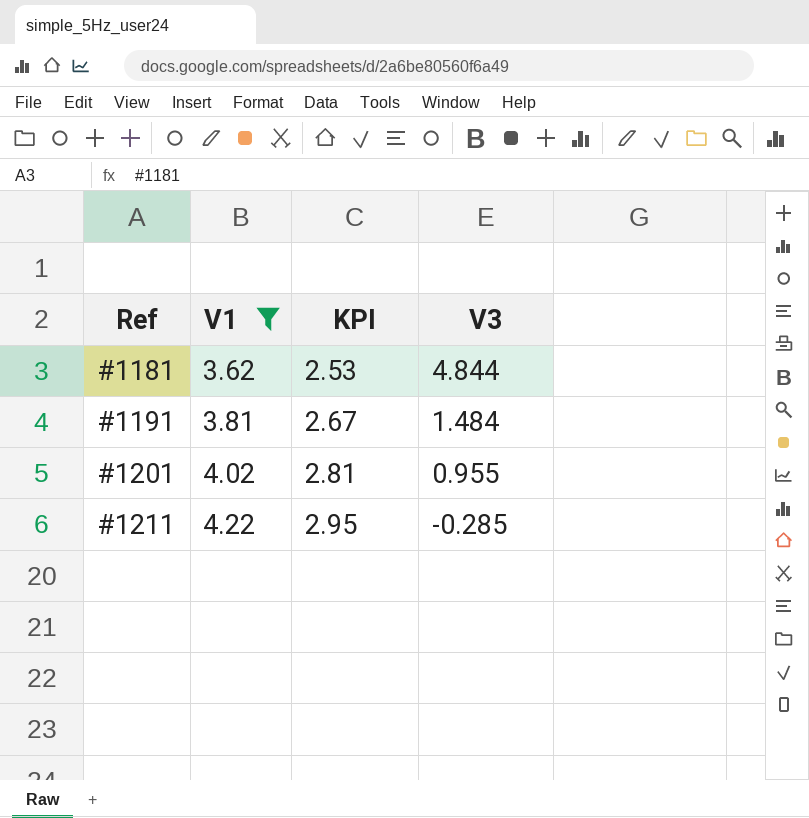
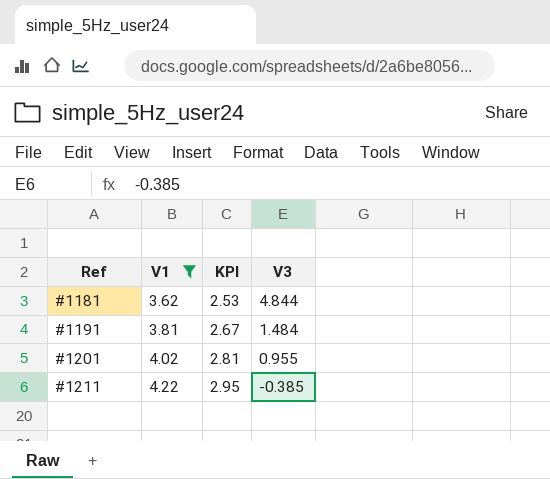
#1211 | V3: -0.285 -> -0.385

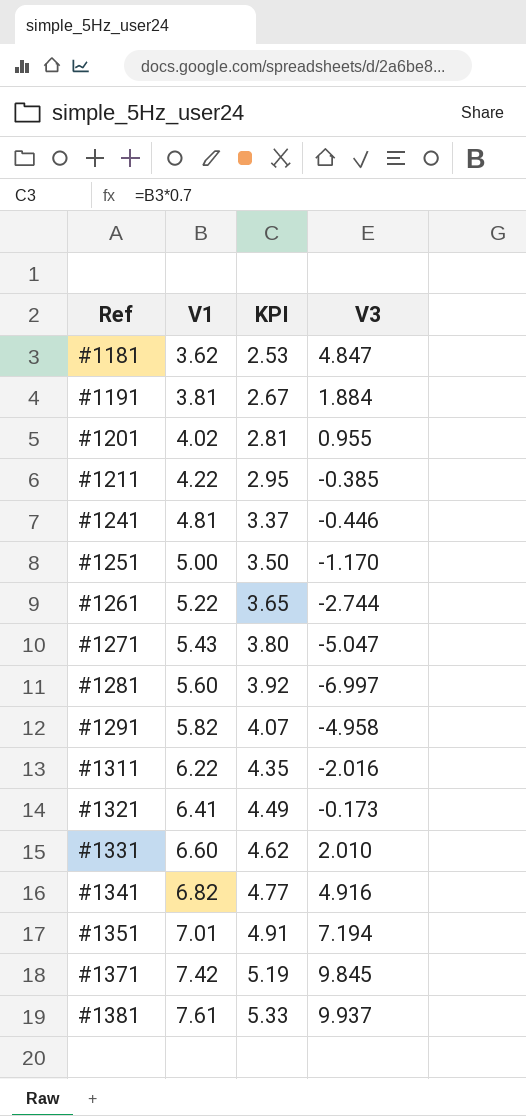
filter: V1 <= 4.22 -> none
#1181 | V3: 4.844 -> 4.847
#1191 | V3: 1.484 -> 1.884

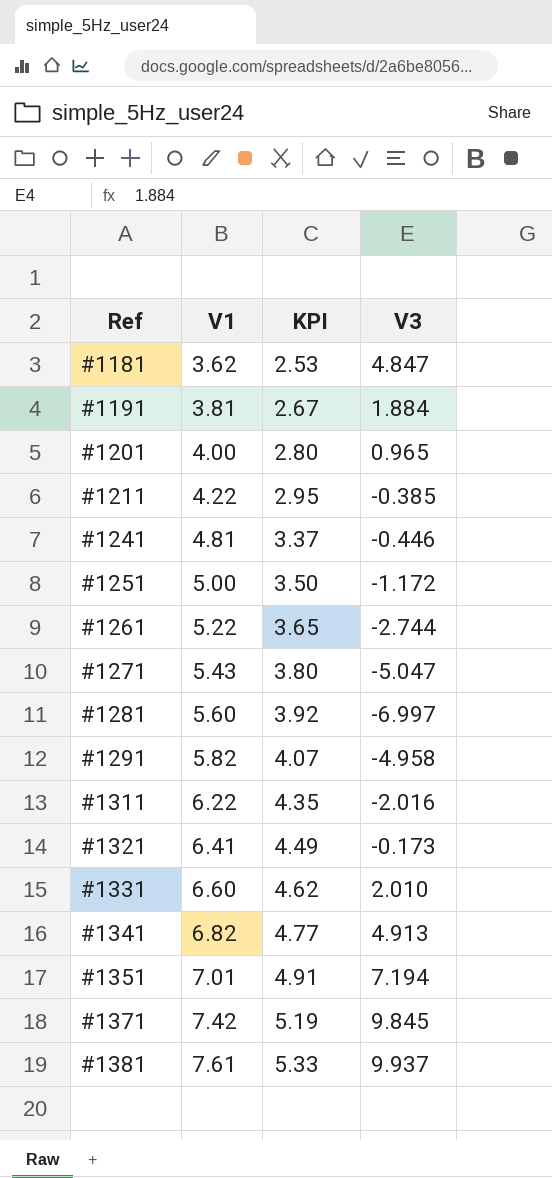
#1201 | V1: 4.02 -> 4.00
#1201 | KPI: 2.81 -> 2.80
#1201 | V3: 0.955 -> 0.965
#1251 | V3: -1.170 -> -1.172
#1341 | V3: 4.916 -> 4.913

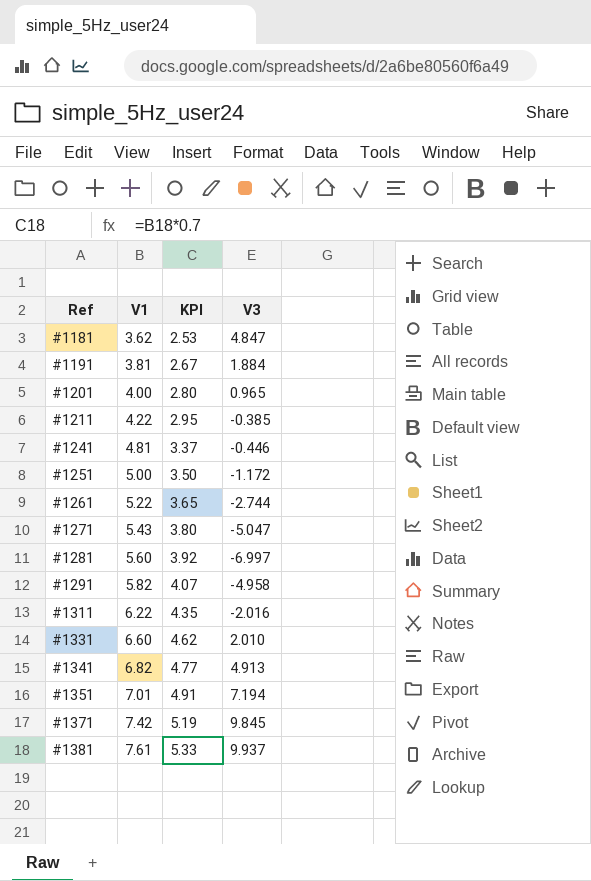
row #1321: 6.41 | 4.49 | -0.173 -> none

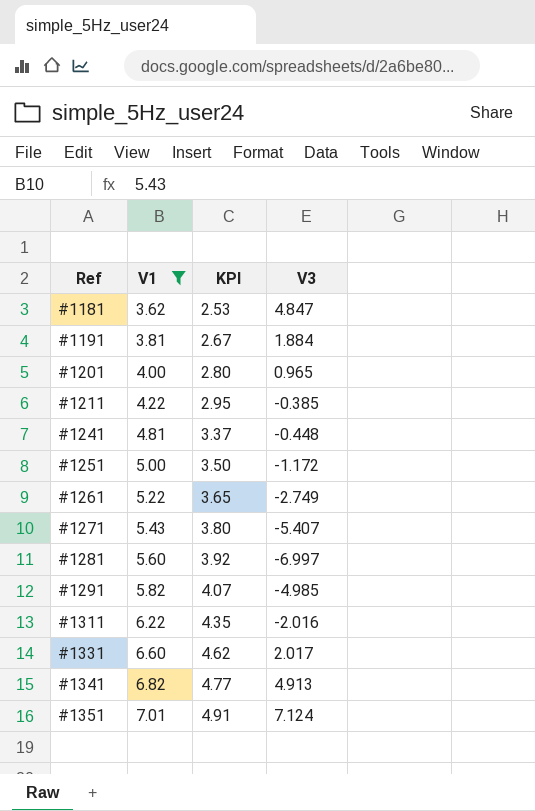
filter: none -> V1 <= 7.01
#1241 | V3: -0.446 -> -0.448
#1261 | V3: -2.744 -> -2.749
#1271 | V3: -5.047 -> -5.407
#1291 | V3: -4.958 -> -4.985
#1331 | V3: 2.010 -> 2.017
#1351 | V3: 7.194 -> 7.124

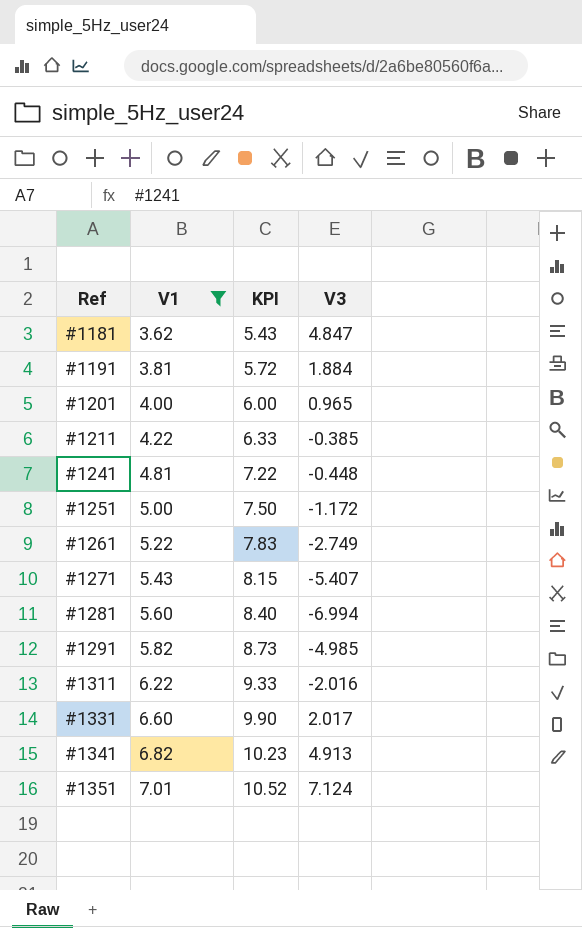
column KPI | formula: [V1] * 0.7 -> [V1] * 1.5
#1281 | V3: -6.997 -> -6.994

